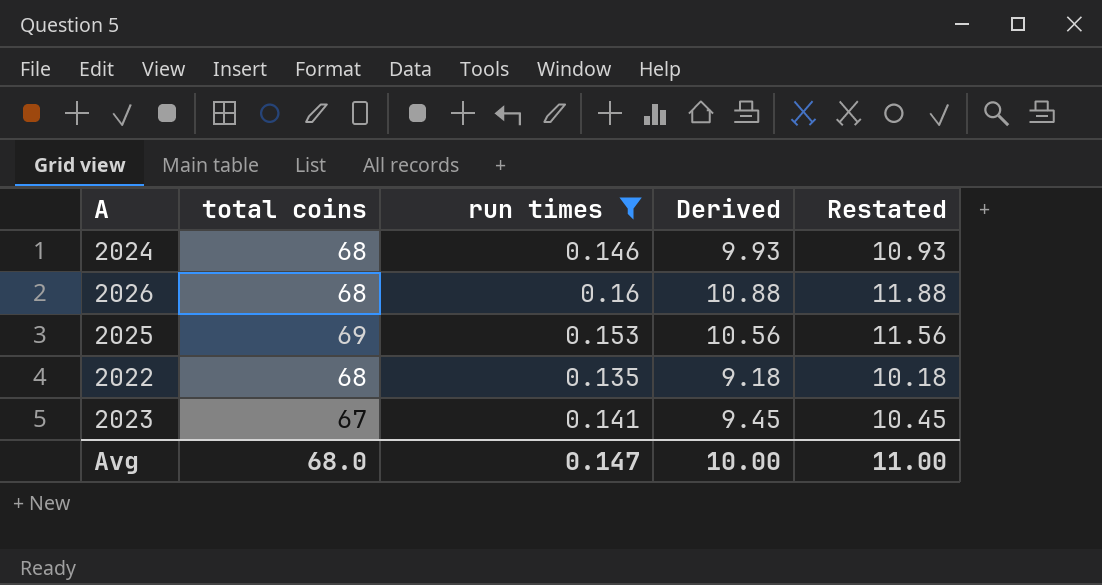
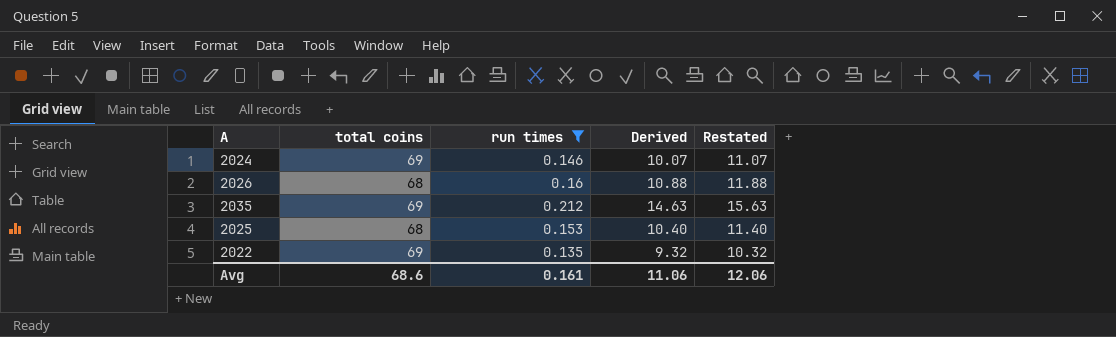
row 2023: 67 | 0.141 | 9.45 | 10.45 -> none
2024 | total coins: 68 -> 69
2024 | Derived: 9.93 -> 10.07
2024 | Restated: 10.93 -> 11.07
row 2035: none -> 69 | 0.212 | 14.63 | 15.63
2025 | total coins: 69 -> 68
2025 | Derived: 10.56 -> 10.40
2025 | Restated: 11.56 -> 11.40
2022 | total coins: 68 -> 69
2022 | Derived: 9.18 -> 9.32
2022 | Restated: 10.18 -> 10.32
Avg | total coins: 68.0 -> 68.6
Avg | run times: 0.147 -> 0.161
Avg | Derived: 10.00 -> 11.06
Avg | Restated: 11.00 -> 12.06

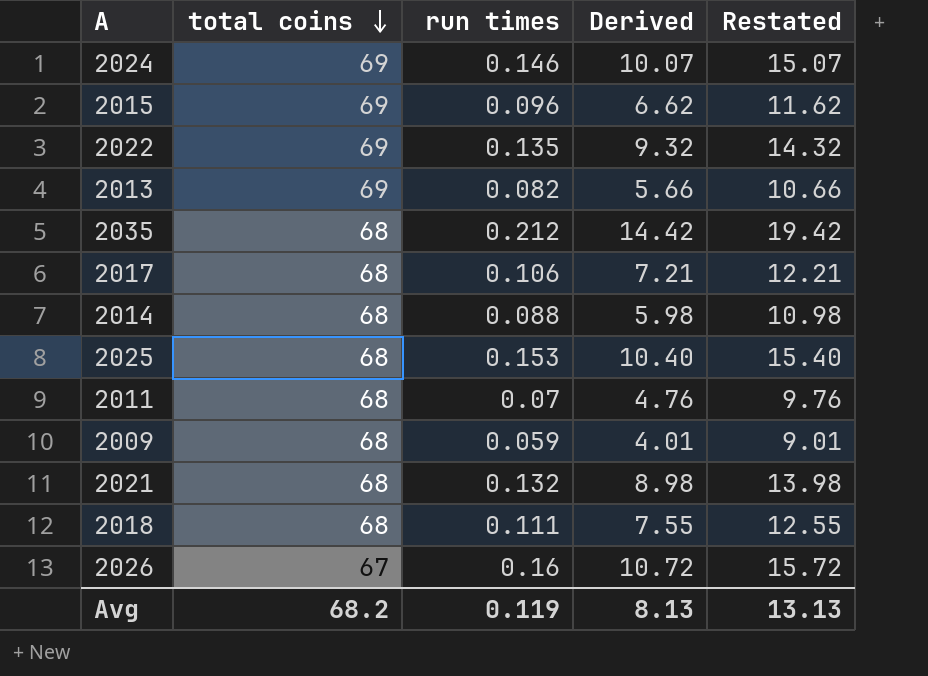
filter: run times >= 0.135 -> none
row order: none -> total coins descending
column Restated | formula: [Derived] + 1 -> [Derived] + 5
2035 | total coins: 69 -> 68
2035 | Derived: 14.63 -> 14.42
2026 | total coins: 68 -> 67
2026 | Derived: 10.88 -> 10.72
Avg | total coins: 68.6 -> 68.2
Avg | run times: 0.161 -> 0.119
Avg | Derived: 11.06 -> 8.13
Avg | Restated: 12.06 -> 13.13

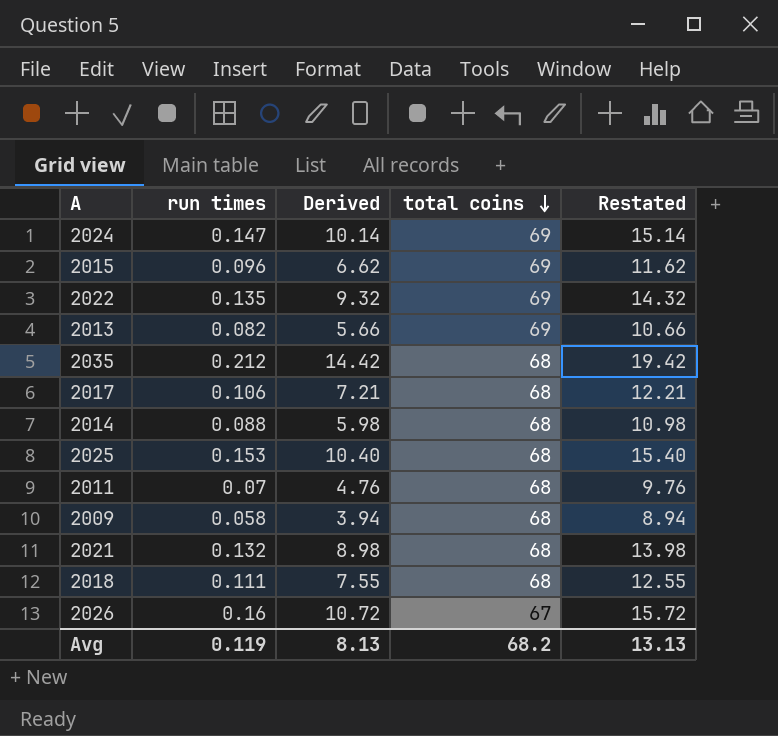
column total coins | position: 2 -> 4
2024 | run times: 0.146 -> 0.147
2024 | Derived: 10.07 -> 10.14
2024 | Restated: 15.07 -> 15.14
2009 | run times: 0.059 -> 0.058
2009 | Derived: 4.01 -> 3.94
2009 | Restated: 9.01 -> 8.94

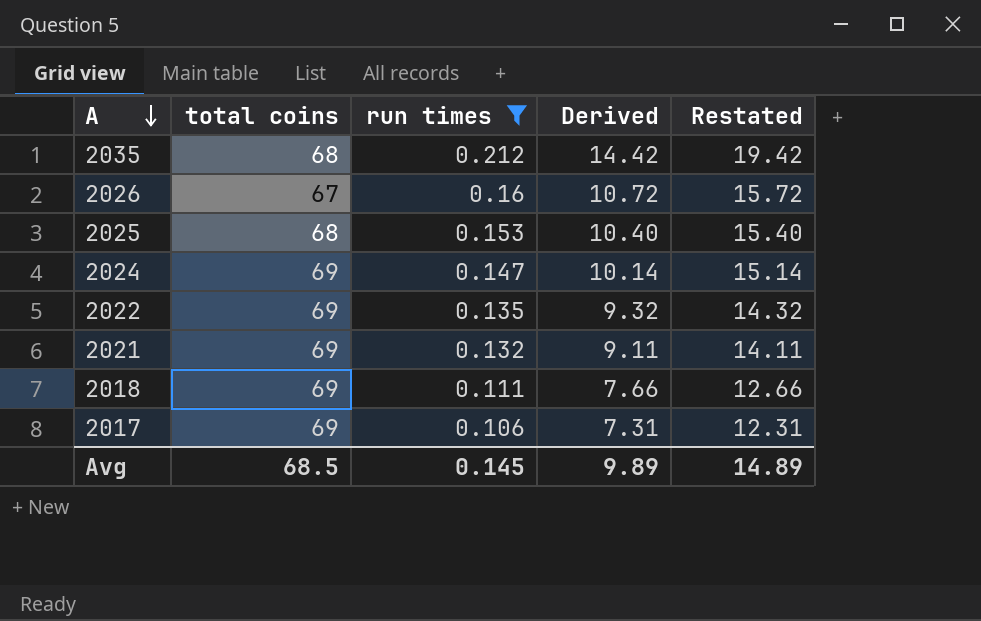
filter: none -> run times >= 0.106
row order: total coins descending -> A descending
column total coins | position: 4 -> 2
2021 | total coins: 68 -> 69
2021 | Derived: 8.98 -> 9.11
2021 | Restated: 13.98 -> 14.11
2018 | total coins: 68 -> 69
2018 | Derived: 7.55 -> 7.66
2018 | Restated: 12.55 -> 12.66
2017 | total coins: 68 -> 69
2017 | Derived: 7.21 -> 7.31
2017 | Restated: 12.21 -> 12.31
Avg | total coins: 68.2 -> 68.5
Avg | run times: 0.119 -> 0.145
Avg | Derived: 8.13 -> 9.89
Avg | Restated: 13.13 -> 14.89

